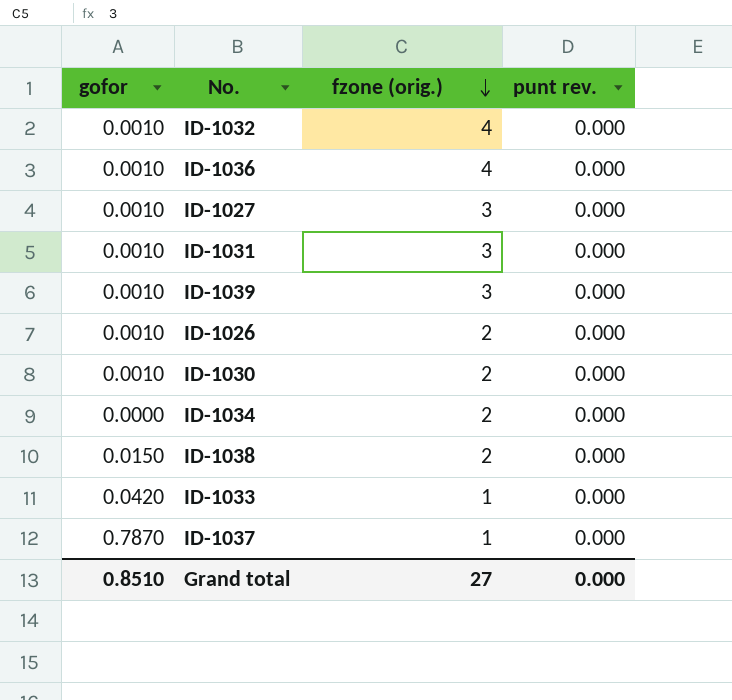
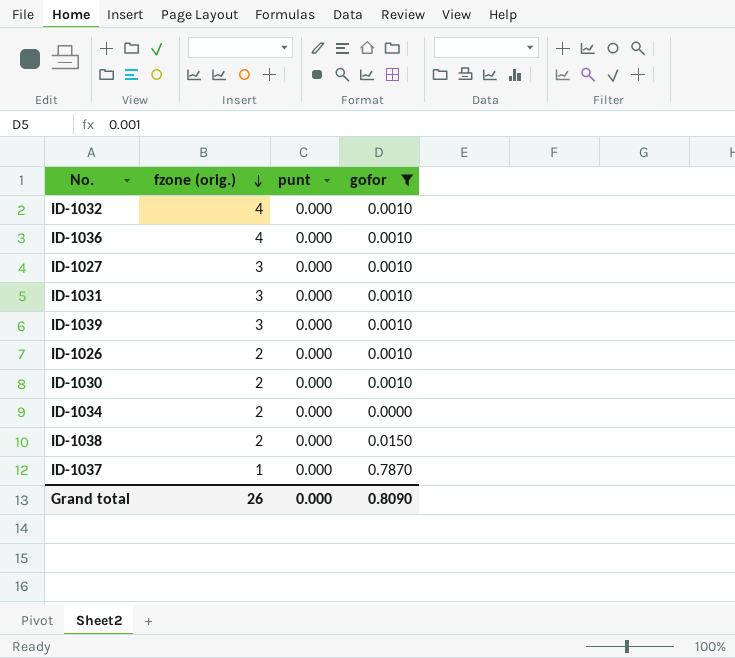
filter: none -> gofor != 0.0420
column name: punt rev. -> punt
column gofor | position: 1 -> 4
Grand total | fzone (orig.): 27 -> 26
Grand total | gofor: 0.8510 -> 0.8090

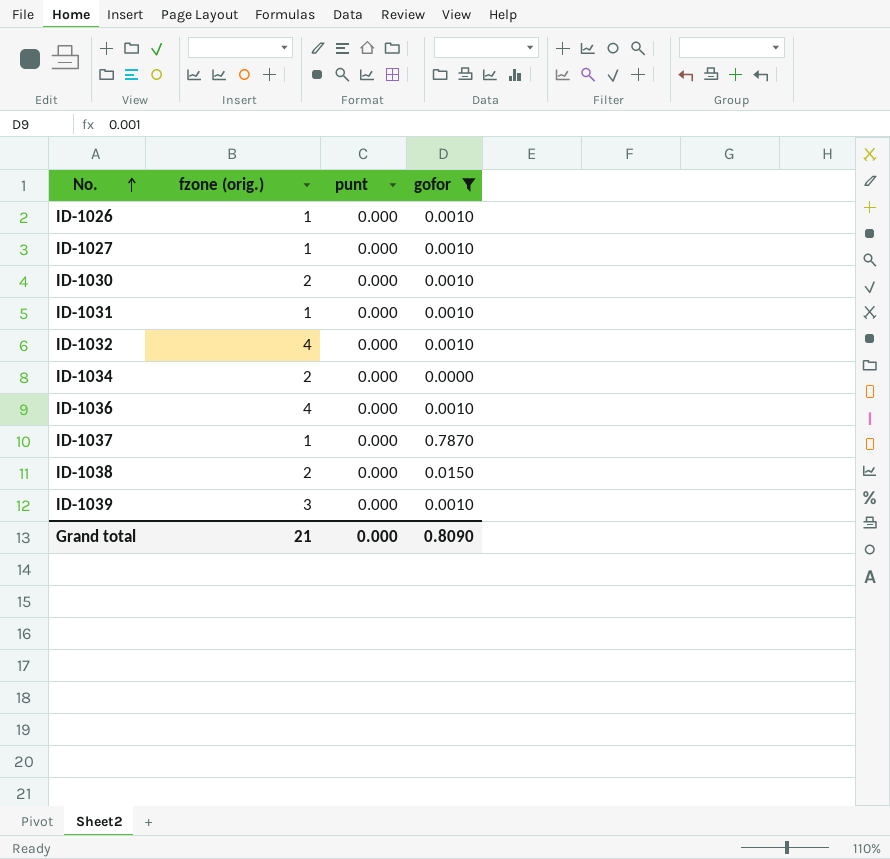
row order: fzone (orig.) descending -> No. ascending
ID-1026 | fzone (orig.): 2 -> 1
ID-1027 | fzone (orig.): 3 -> 1
ID-1031 | fzone (orig.): 3 -> 1
Grand total | fzone (orig.): 26 -> 21

